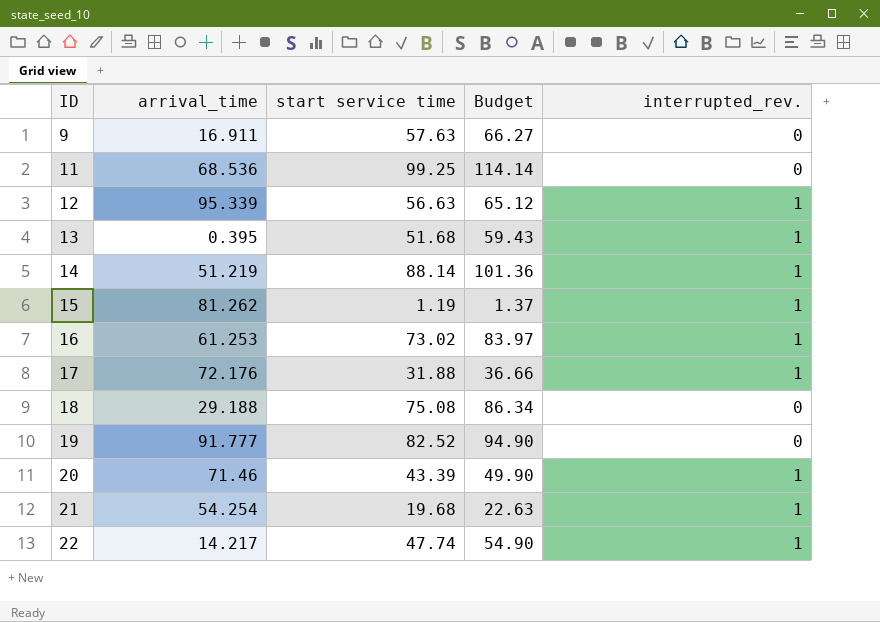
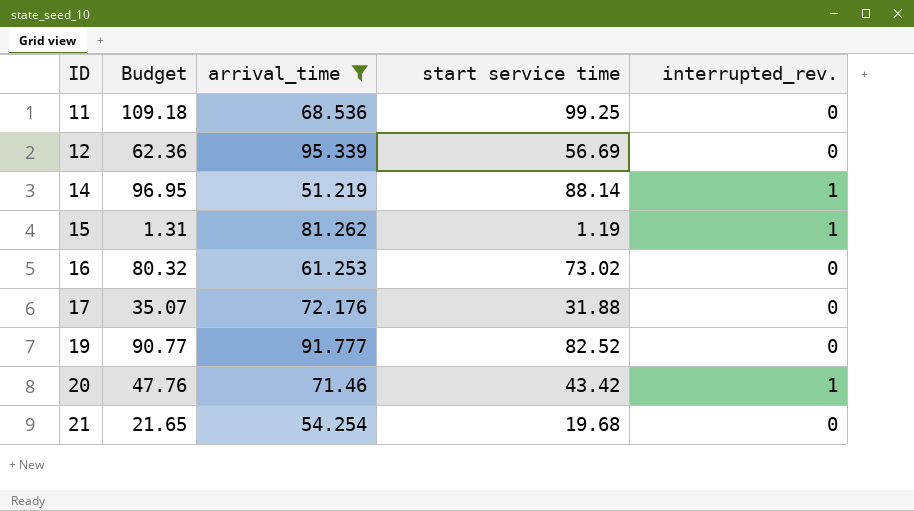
filter: none -> arrival_time >= 51.219
column Budget | formula: [start service time] * 1.15 -> [start service time] * 1.1
column Budget | position: 4 -> 2
12 | start service time: 56.63 -> 56.69
12 | interrupted_rev.: 1 -> 0
16 | interrupted_rev.: 1 -> 0
17 | interrupted_rev.: 1 -> 0
20 | start service time: 43.39 -> 43.42
21 | interrupted_rev.: 1 -> 0

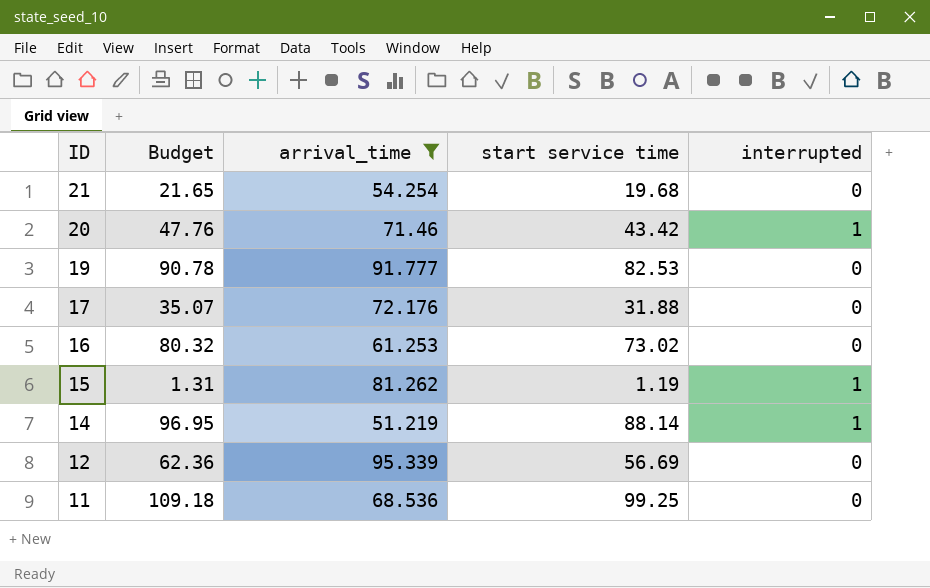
row order: ID ascending -> ID descending
column name: interrupted_rev. -> interrupted
19 | Budget: 90.77 -> 90.78
19 | start service time: 82.52 -> 82.53

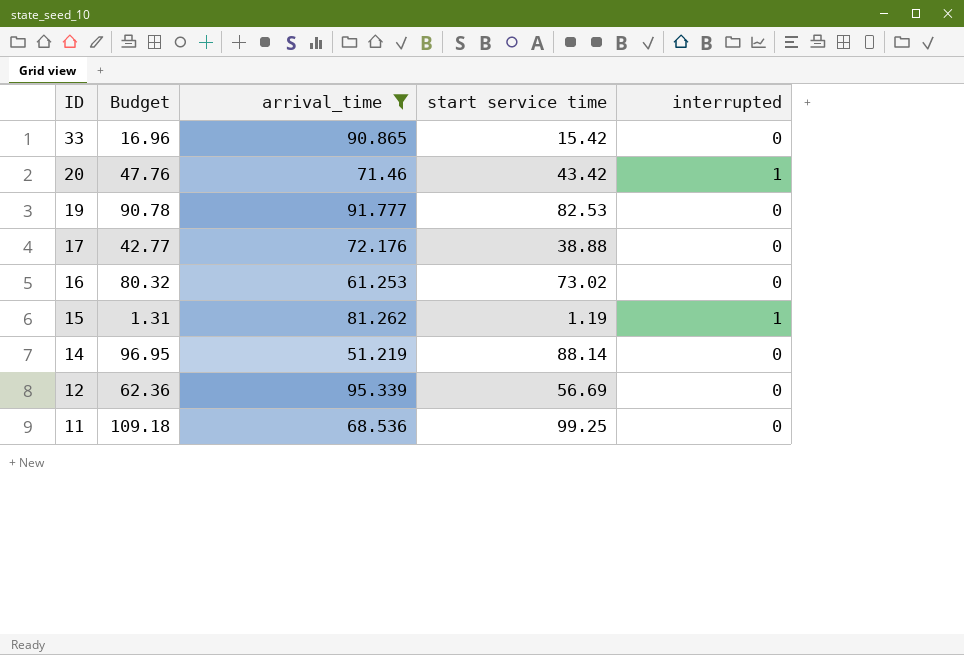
row 21: 21.65 | 54.254 | 19.68 | 0 -> none
row 33: none -> 16.96 | 90.865 | 15.42 | 0
17 | Budget: 35.07 -> 42.77
17 | start service time: 31.88 -> 38.88
14 | interrupted: 1 -> 0

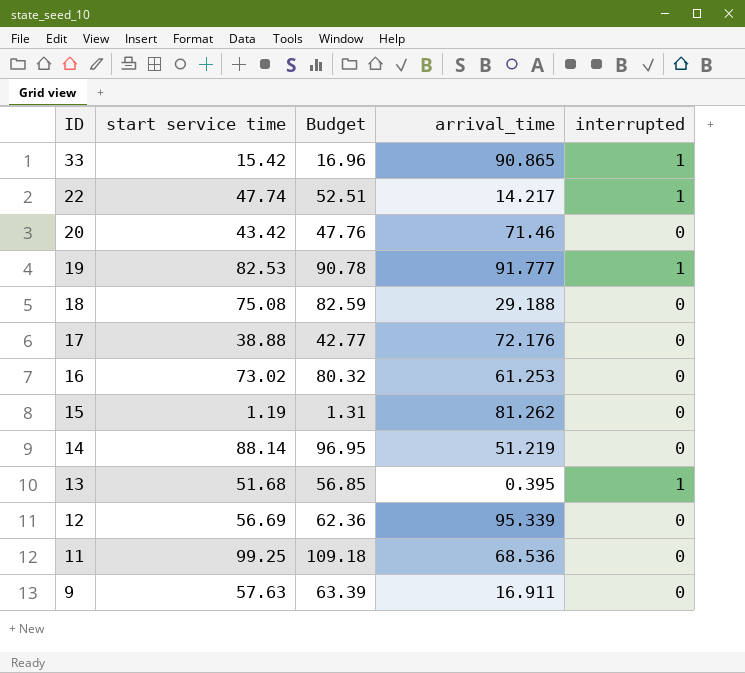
filter: arrival_time >= 51.219 -> none
column start service time | position: 4 -> 2
33 | interrupted: 0 -> 1
20 | interrupted: 1 -> 0
19 | interrupted: 0 -> 1
15 | interrupted: 1 -> 0

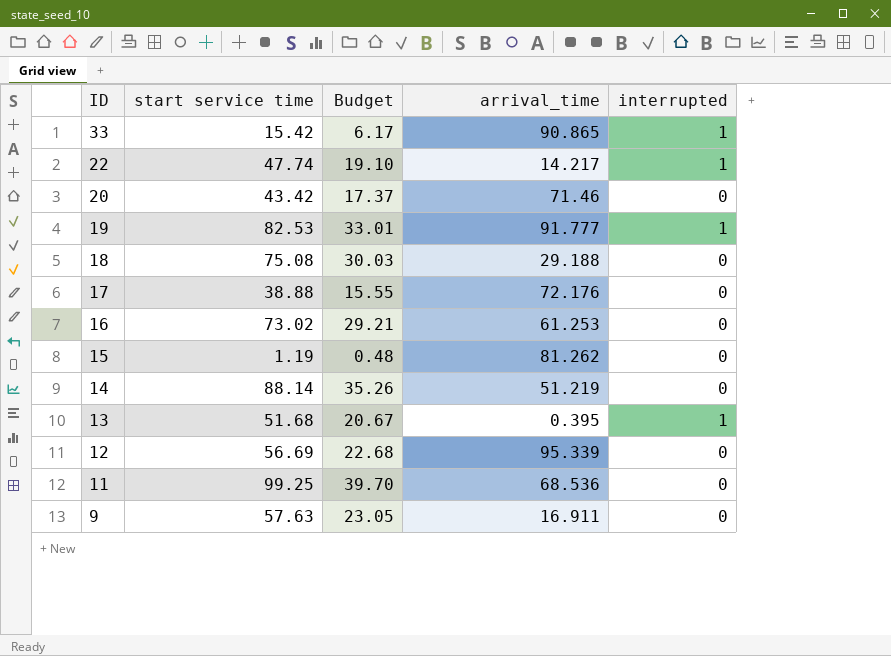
column Budget | formula: [start service time] * 1.1 -> [start service time] * 0.4

